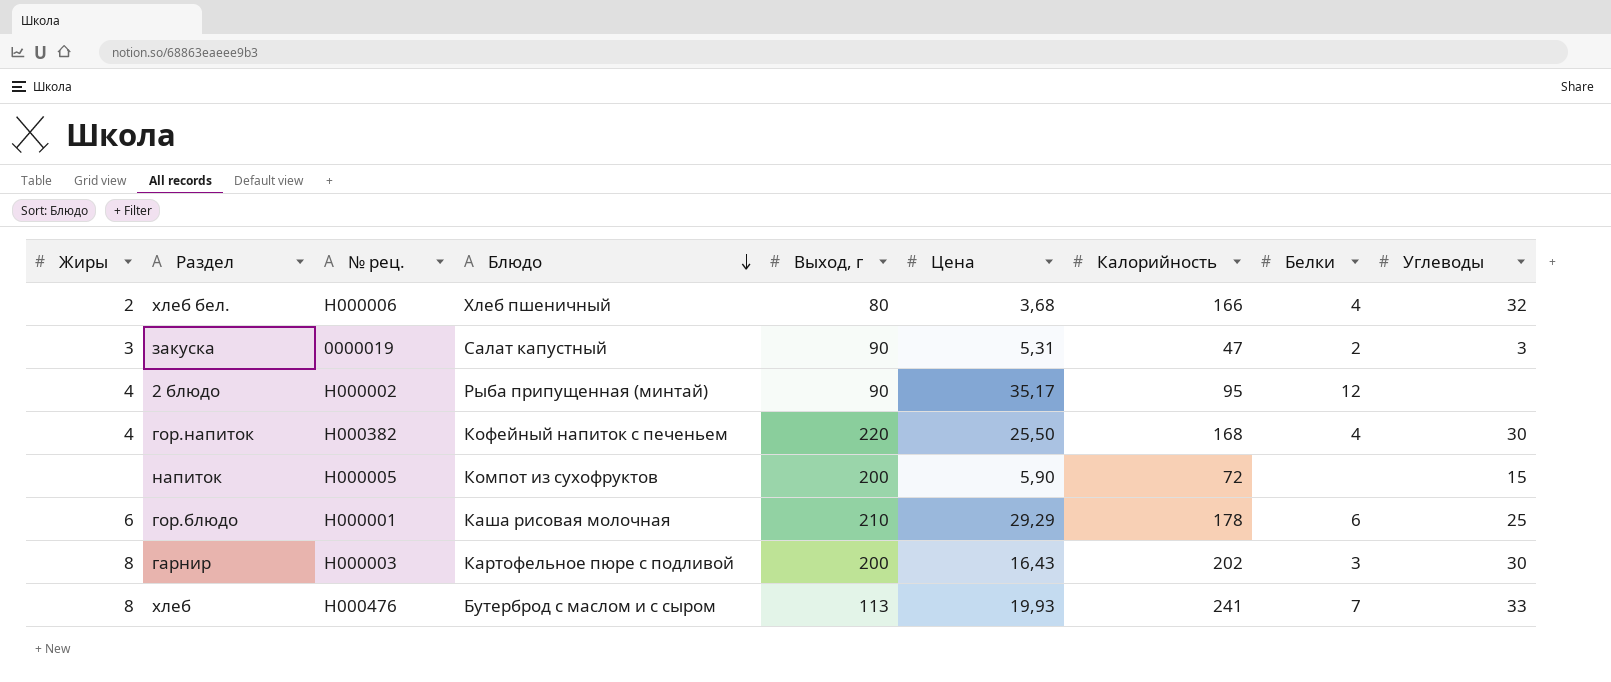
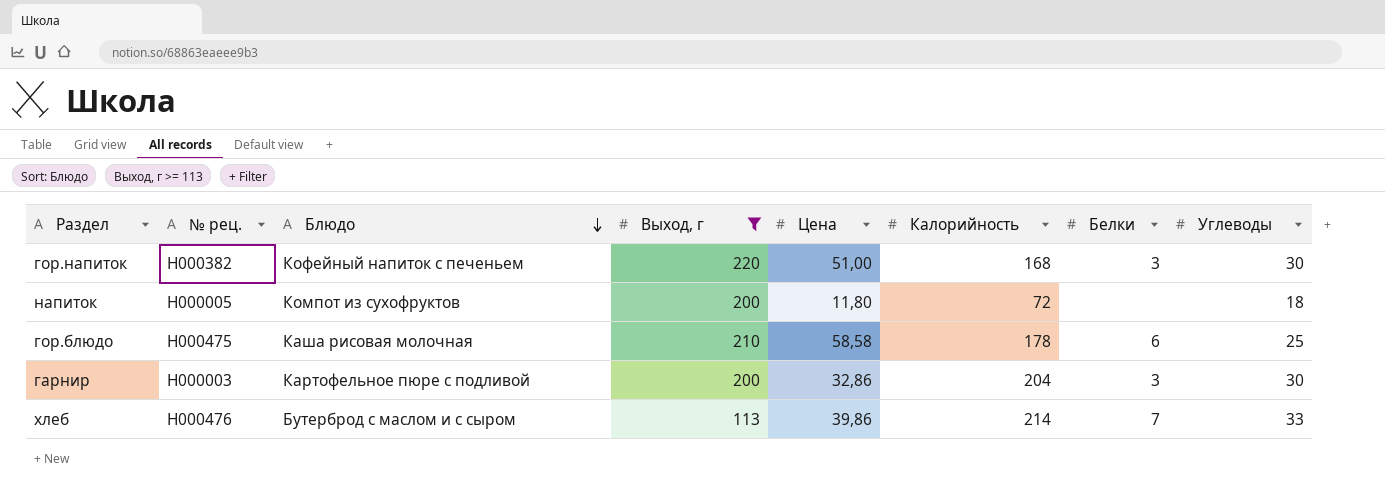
filter: none -> Выход, г >= 113
column Жиры | position: 1 -> none
гор.напиток | Цена: 25,50 -> 51,00
гор.напиток | Белки: 4 -> 3
напиток | Цена: 5,90 -> 11,80
напиток | Углеводы: 15 -> 18
гор.блюдо | № рец.: Н000001 -> Н000475
гор.блюдо | Цена: 29,29 -> 58,58
гарнир | Цена: 16,43 -> 32,86
гарнир | Калорийность: 202 -> 204
хлеб | Цена: 19,93 -> 39,86
хлеб | Калорийность: 241 -> 214

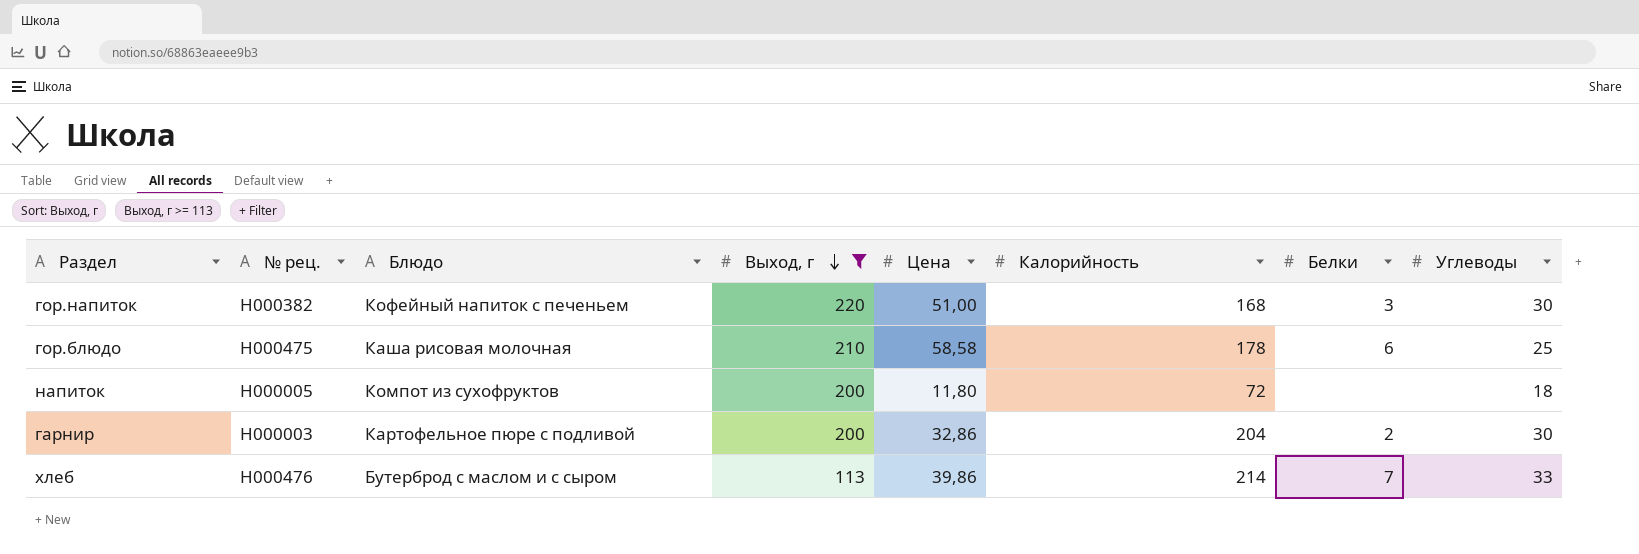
row order: Блюдо descending -> Выход, г descending
гарнир | Белки: 3 -> 2

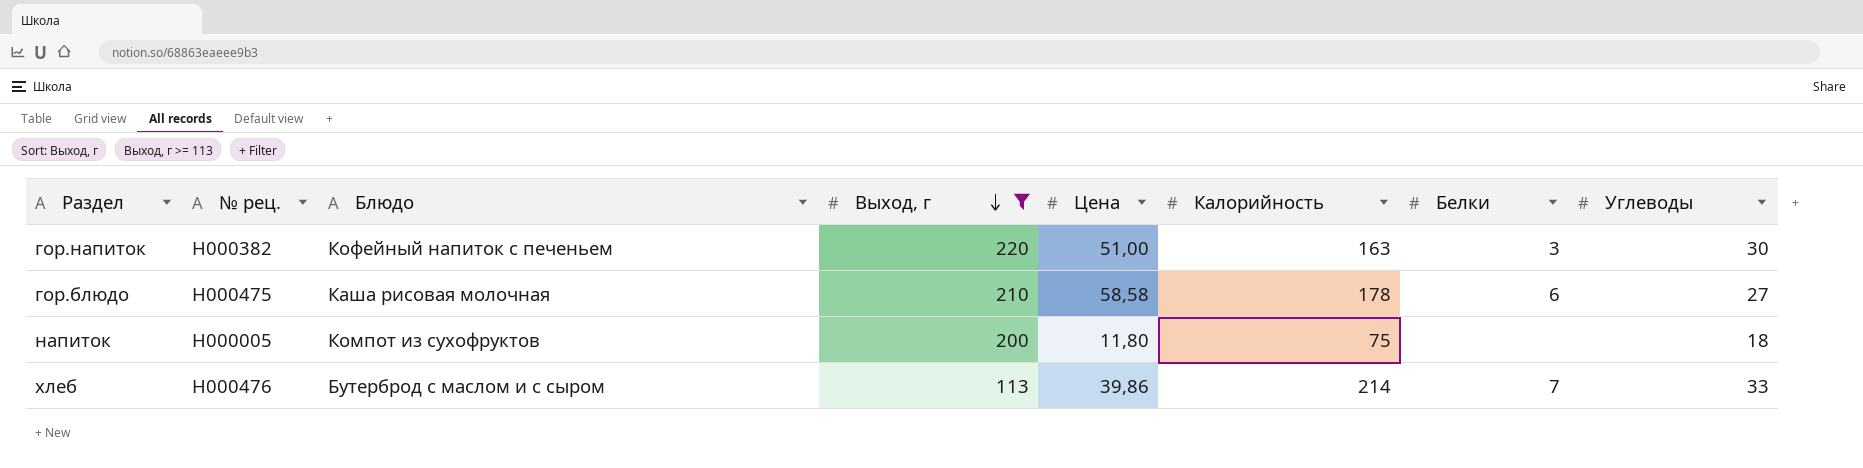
row гарнир: Н000003 | Картофельное пюре с подливой | 200 | 32,86 | 204 | 2 | 30 -> none
гор.напиток | Калорийность: 168 -> 163
гор.блюдо | Углеводы: 25 -> 27
напиток | Калорийность: 72 -> 75

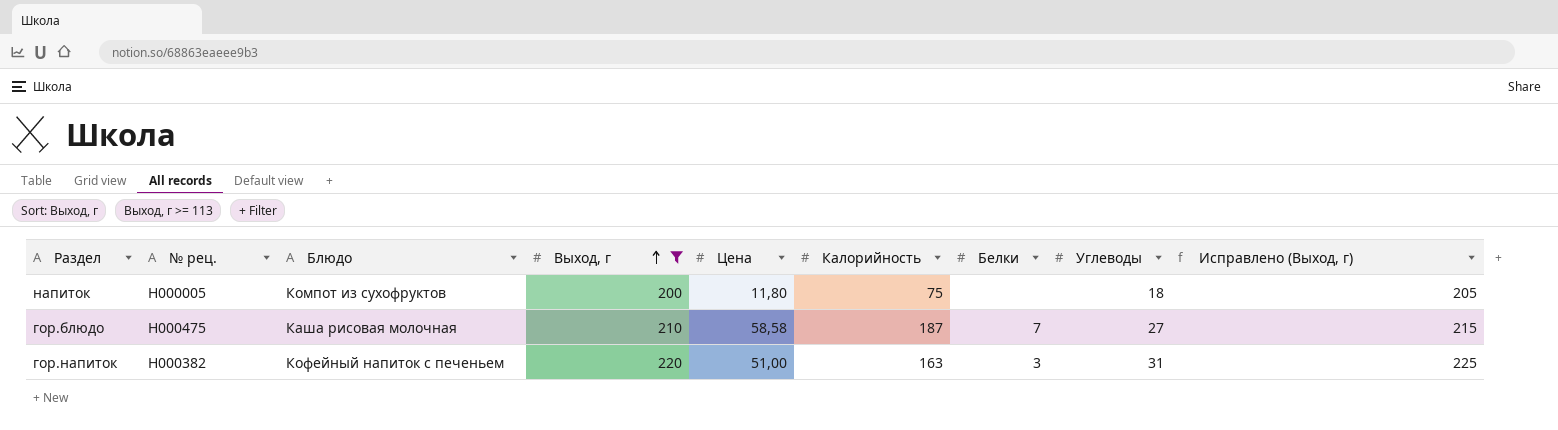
row order: Выход, г descending -> Выход, г ascending
column Исправлено (Выход, г) | formula: none -> [Выход, г] + 5
row хлеб: Н000476 | Бутерброд с маслом и с сыром | 113 | 39,86 | 214 | 7 | 33 -> none
гор.блюдо | Калорийность: 178 -> 187
гор.блюдо | Белки: 6 -> 7
гор.напиток | Углеводы: 30 -> 31

